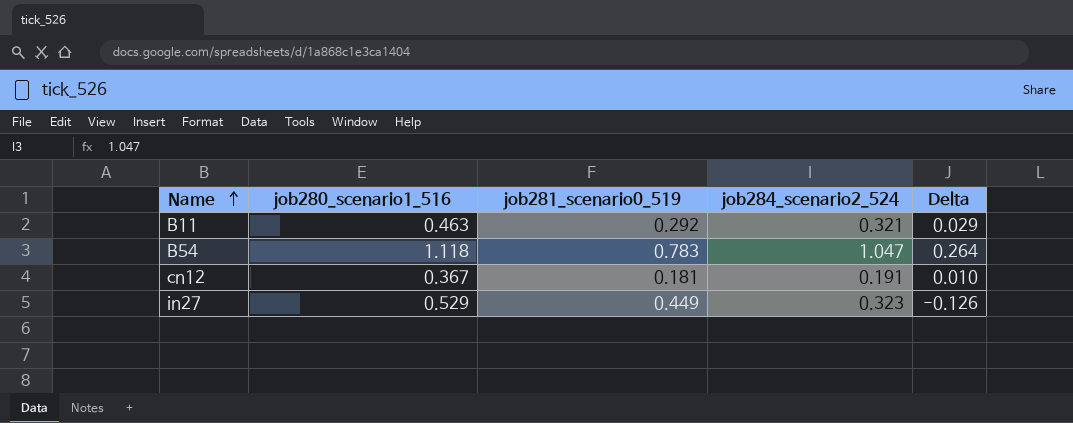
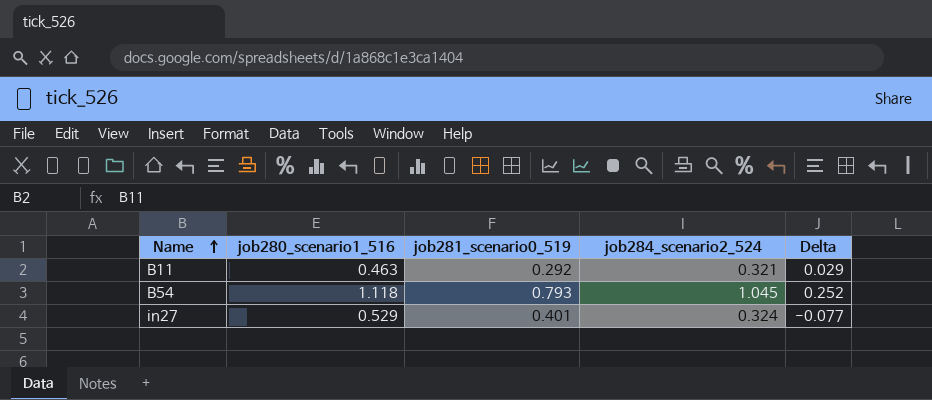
row cn12: 0.367 | 0.181 | 0.191 | 0.010 -> none
B54 | job281_scenario0_519: 0.783 -> 0.793
B54 | job284_scenario2_524: 1.047 -> 1.045
B54 | Delta: 0.264 -> 0.252
in27 | job281_scenario0_519: 0.449 -> 0.401
in27 | job284_scenario2_524: 0.323 -> 0.324
in27 | Delta: -0.126 -> -0.077

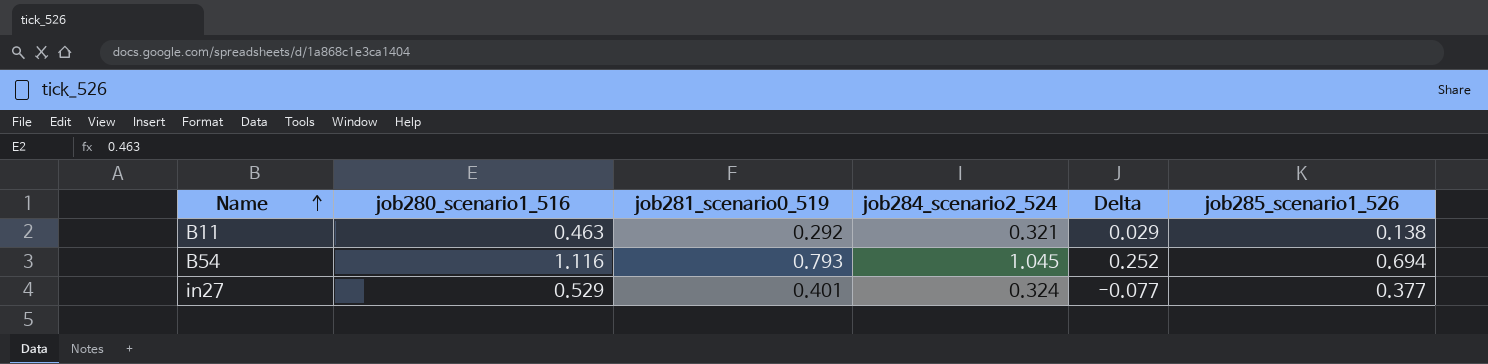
column job285_scenario1_526 | position: none -> 6
B54 | job280_scenario1_516: 1.118 -> 1.116

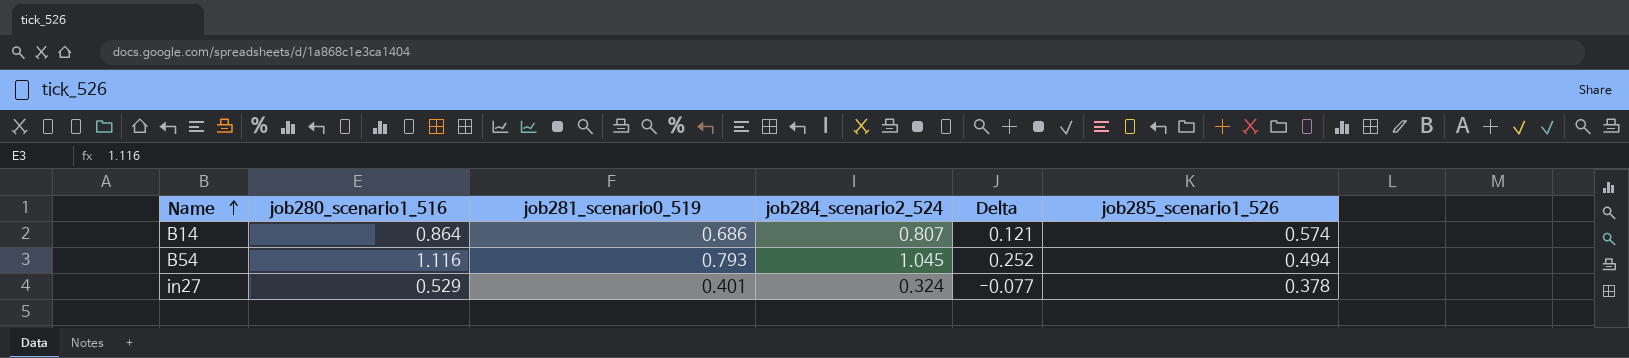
row B11: 0.463 | 0.292 | 0.321 | 0.029 | 0.138 -> none
row B14: none -> 0.864 | 0.686 | 0.807 | 0.121 | 0.574
B54 | job285_scenario1_526: 0.694 -> 0.494
in27 | job285_scenario1_526: 0.377 -> 0.378

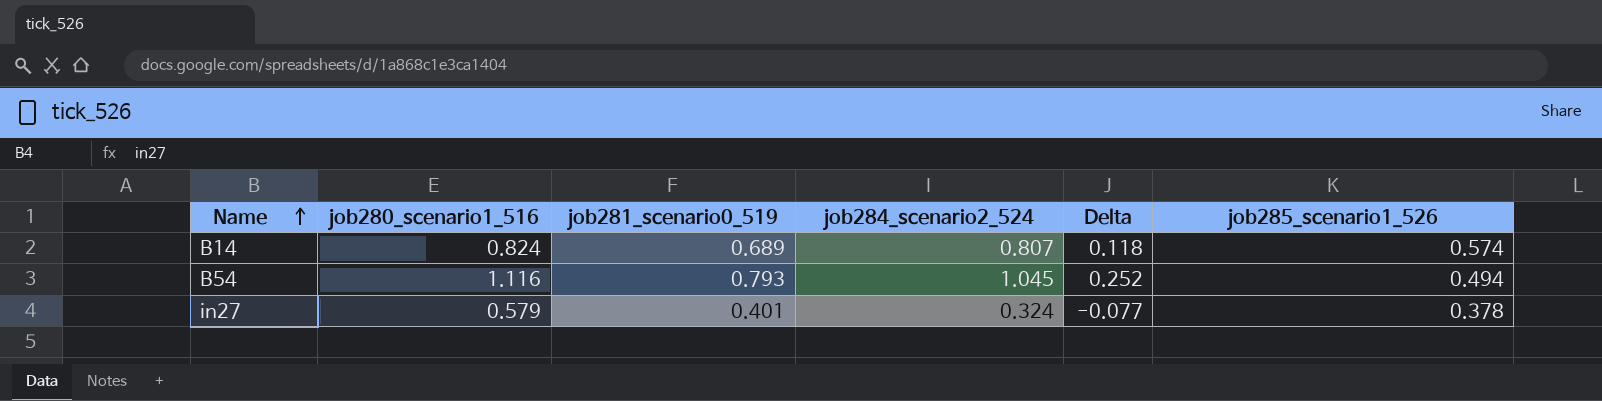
B14 | job280_scenario1_516: 0.864 -> 0.824
B14 | job281_scenario0_519: 0.686 -> 0.689
B14 | Delta: 0.121 -> 0.118
in27 | job280_scenario1_516: 0.529 -> 0.579

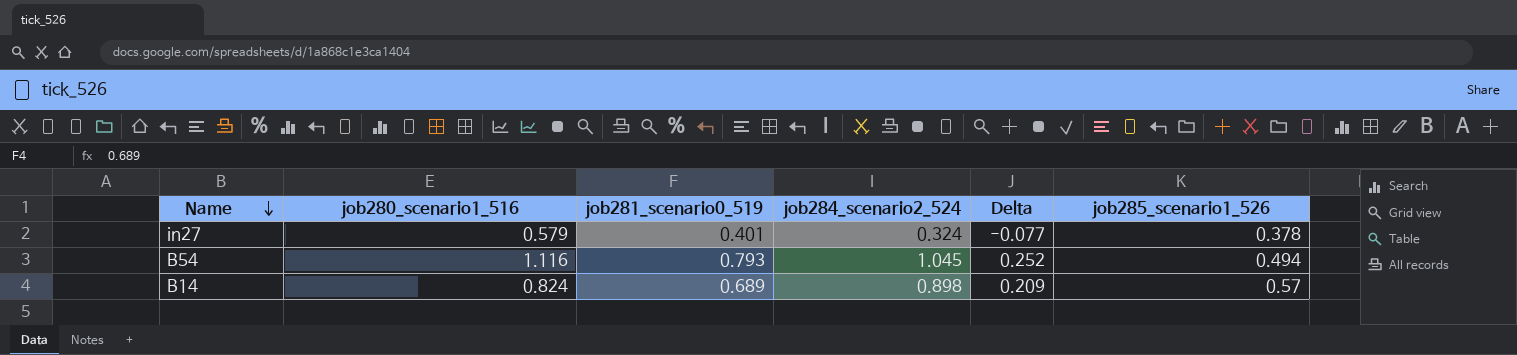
row order: Name ascending -> Name descending
B14 | job284_scenario2_524: 0.807 -> 0.898
B14 | Delta: 0.118 -> 0.209
B14 | job285_scenario1_526: 0.574 -> 0.57

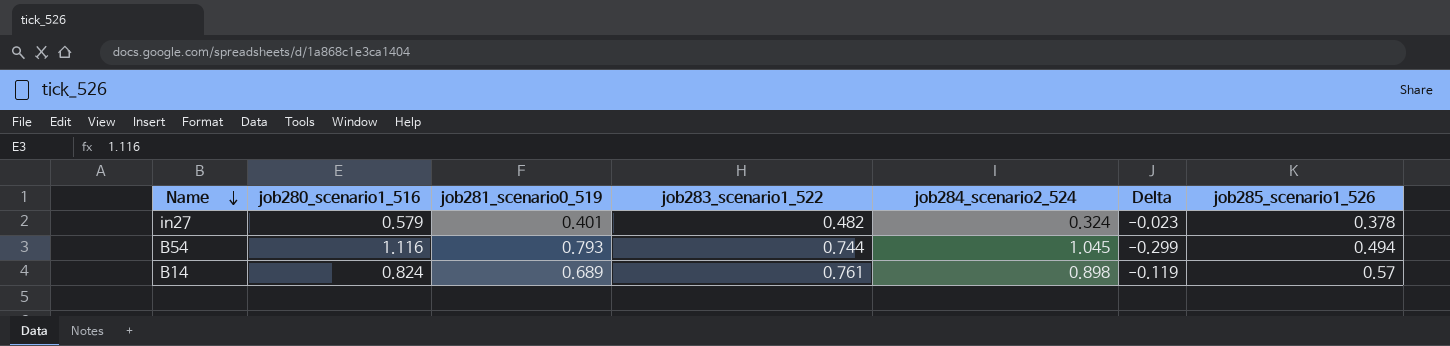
column job283_scenario1_522 | position: none -> 4
column Delta | formula: [job284_scenario2_524] - [job281_scenario0_519] -> [job285_scenario1_526] - [job281_scenario0_519]

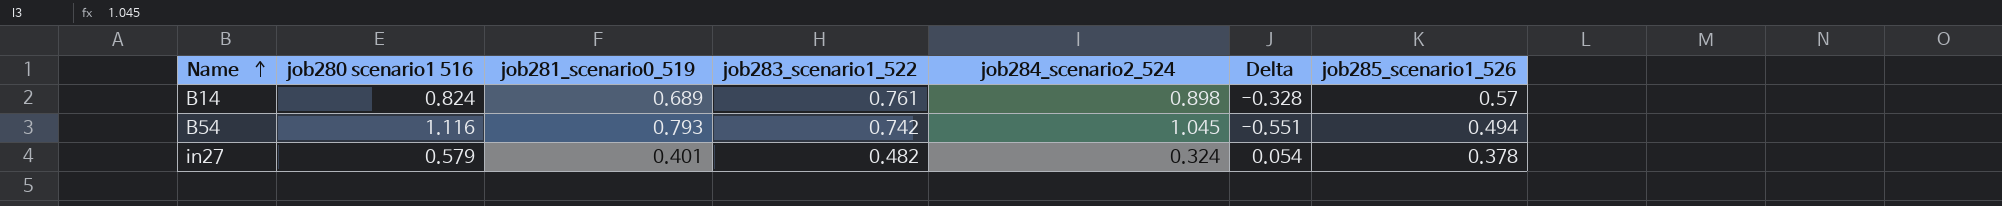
row order: Name descending -> Name ascending
column name: job280_scenario1_516 -> job280 scenario1 516
column Delta | formula: [job285_scenario1_526] - [job281_scenario0_519] -> [job285_scenario1_526] - [job284_scenario2_524]
B54 | job283_scenario1_522: 0.744 -> 0.742

